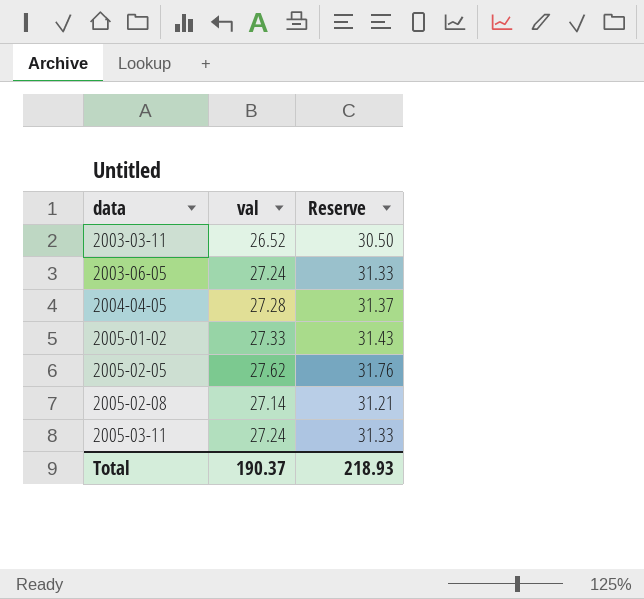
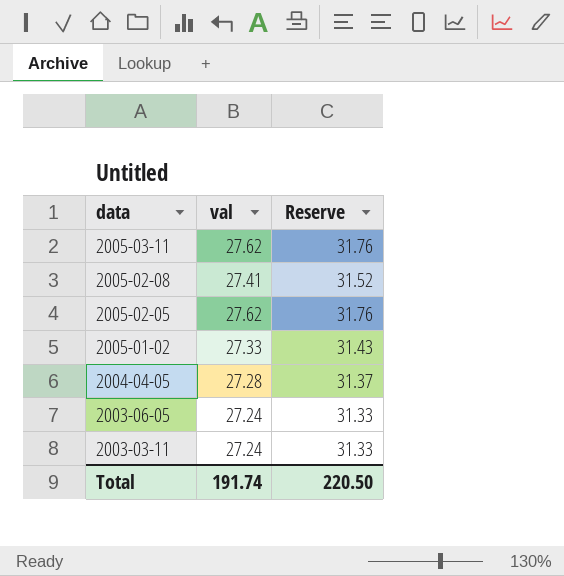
row order: data ascending -> data descending
2005-03-11 | val: 27.24 -> 27.62
2005-03-11 | Reserve: 31.33 -> 31.76
2005-02-08 | val: 27.14 -> 27.41
2005-02-08 | Reserve: 31.21 -> 31.52
2003-03-11 | val: 26.52 -> 27.24
2003-03-11 | Reserve: 30.50 -> 31.33
Total | val: 190.37 -> 191.74
Total | Reserve: 218.93 -> 220.50

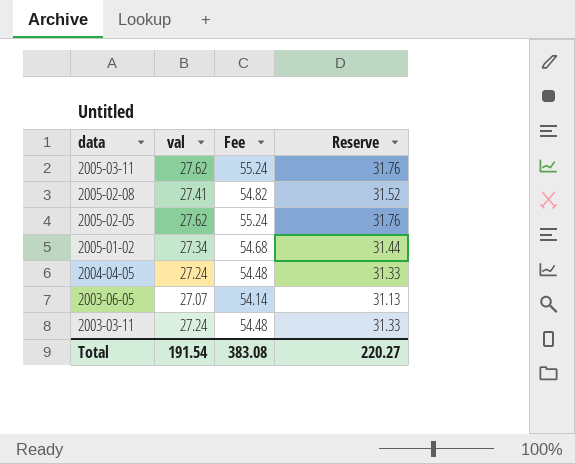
column Fee | formula: none -> [val] * 2
2005-01-02 | val: 27.33 -> 27.34
2005-01-02 | Reserve: 31.43 -> 31.44
2004-04-05 | val: 27.28 -> 27.24
2004-04-05 | Reserve: 31.37 -> 31.33
2003-06-05 | val: 27.24 -> 27.07
2003-06-05 | Reserve: 31.33 -> 31.13
Total | val: 191.74 -> 191.54
Total | Reserve: 220.50 -> 220.27

